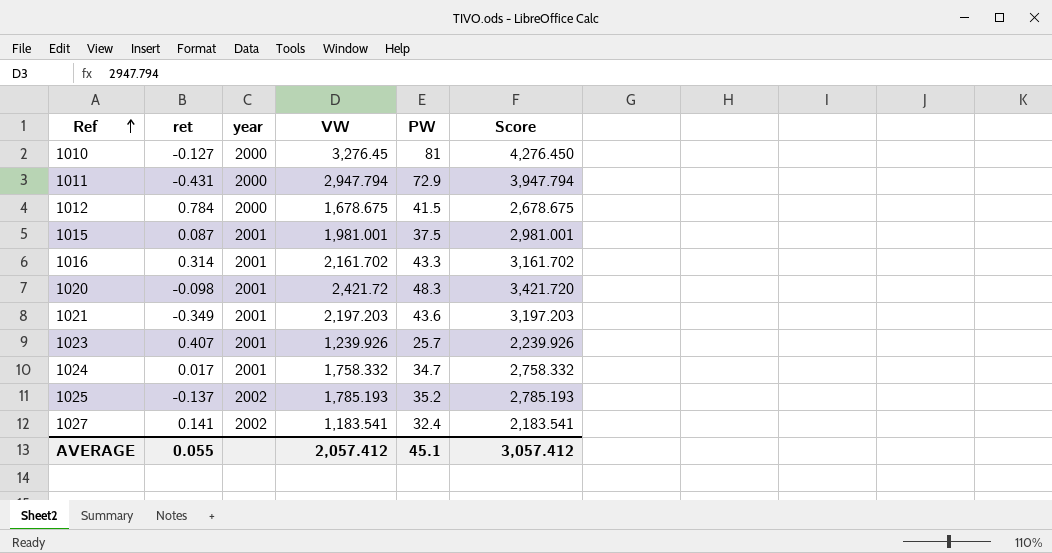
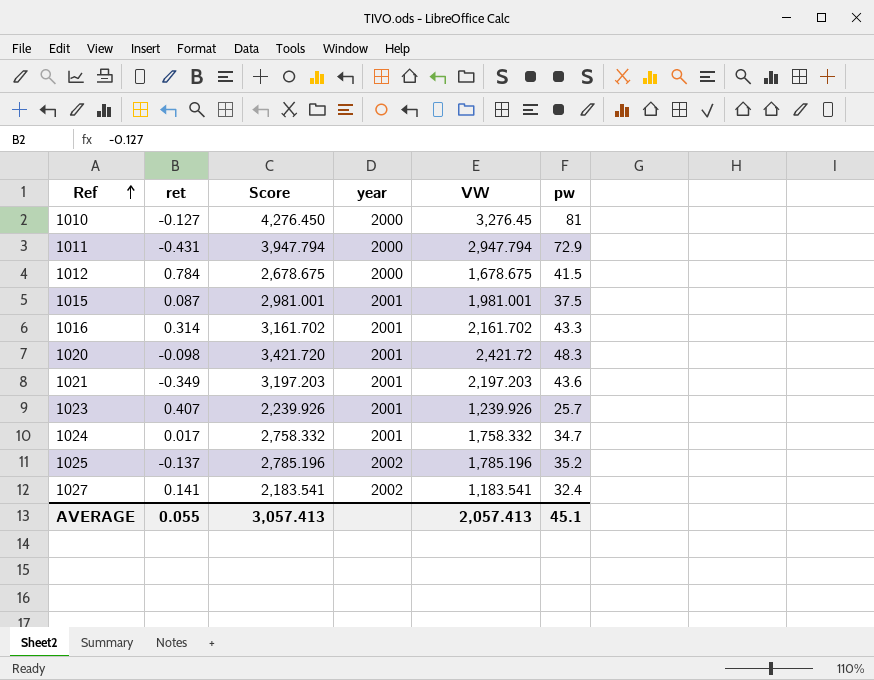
column Score | position: 6 -> 3
column name: PW -> pw
1025 | Score: 2,785.193 -> 2,785.196
1025 | VW: 1,785.193 -> 1,785.196
AVERAGE | Score: 3,057.412 -> 3,057.413
AVERAGE | VW: 2,057.412 -> 2,057.413

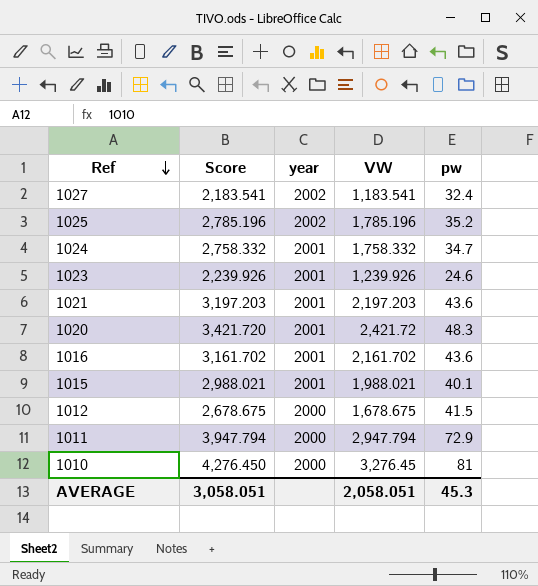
row order: Ref ascending -> Ref descending
column ret | position: 2 -> none
1023 | pw: 25.7 -> 24.6
1016 | pw: 43.3 -> 43.6
1015 | Score: 2,981.001 -> 2,988.021
1015 | VW: 1,981.001 -> 1,988.021
1015 | pw: 37.5 -> 40.1
AVERAGE | Score: 3,057.413 -> 3,058.051
AVERAGE | VW: 2,057.413 -> 2,058.051
AVERAGE | pw: 45.1 -> 45.3

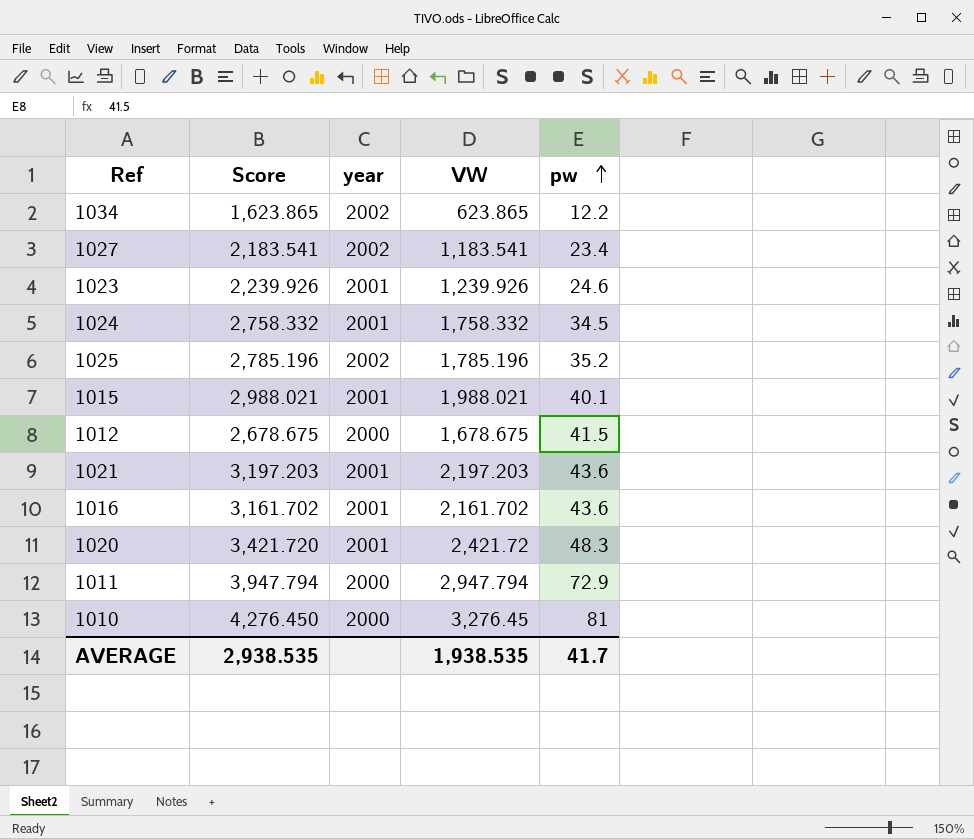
row order: Ref descending -> pw ascending
row 1034: none -> 1,623.865 | 2002 | 623.865 | 12.2
1027 | pw: 32.4 -> 23.4
1024 | pw: 34.7 -> 34.5
AVERAGE | Score: 3,058.051 -> 2,938.535
AVERAGE | VW: 2,058.051 -> 1,938.535
AVERAGE | pw: 45.3 -> 41.7

